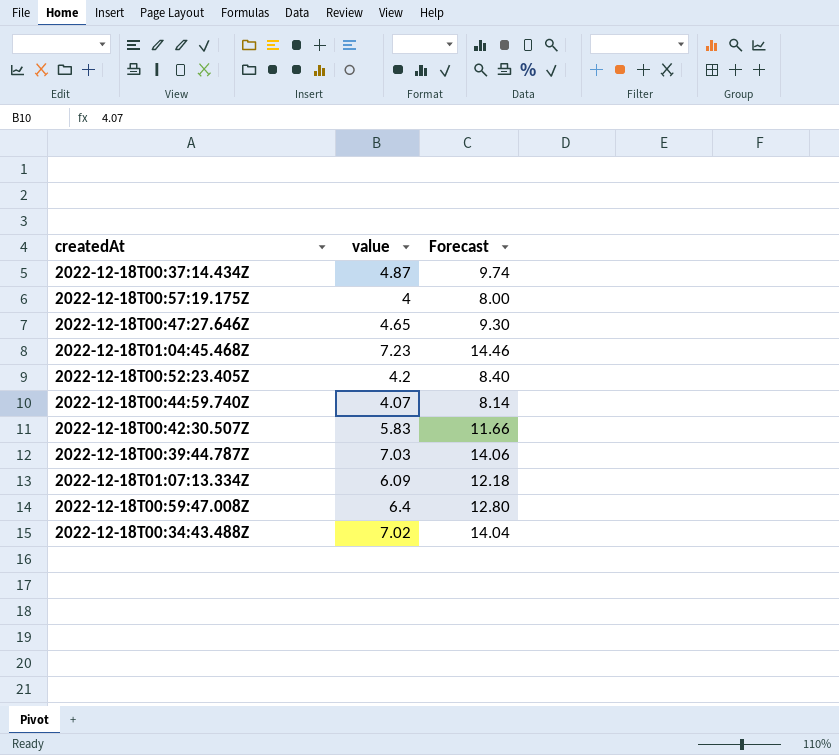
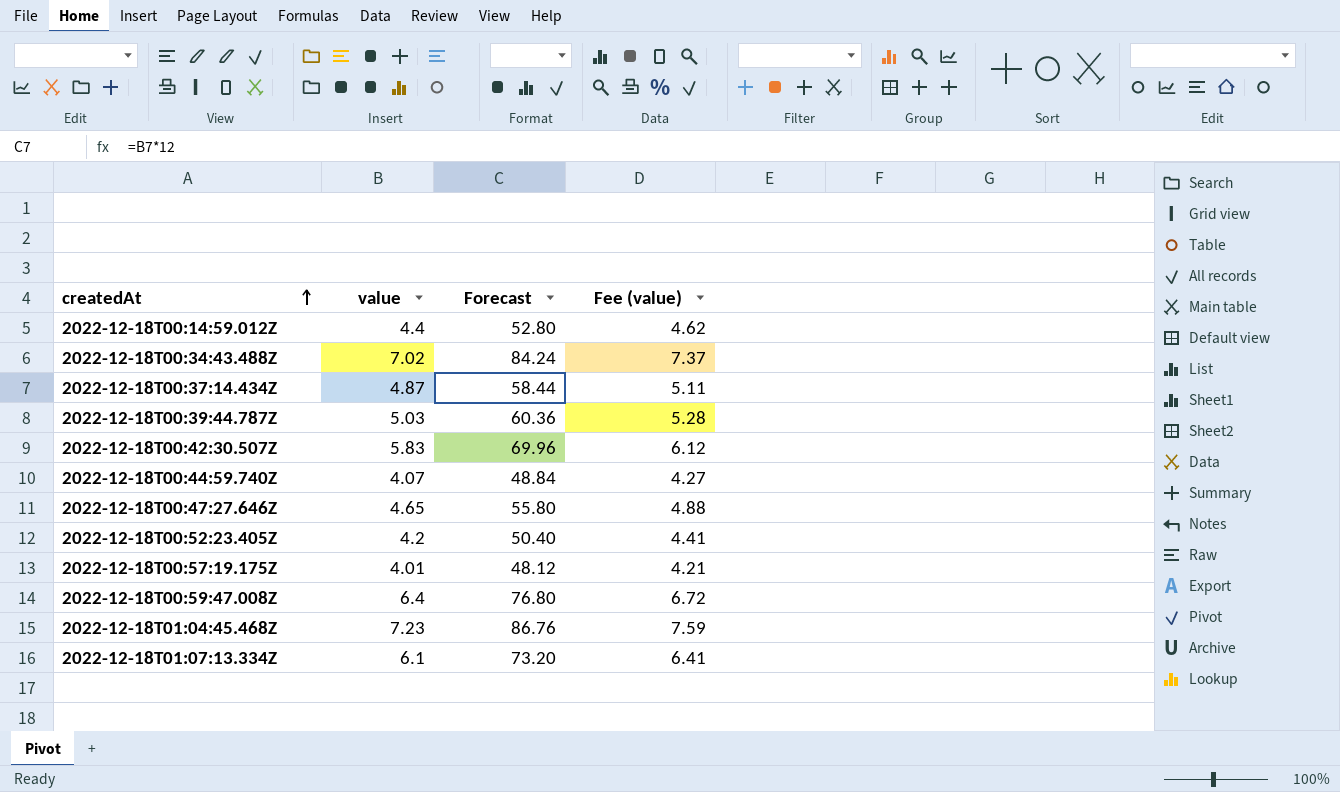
row order: none -> createdAt ascending
column Forecast | formula: [value] * 2 -> [value] * 12
column Fee (value) | formula: none -> [value] * 1.05
row 2022-12-18T00:14:59.012Z: none -> 4.4 | 52.80 | 4.62
2022-12-18T00:39:44.787Z | value: 7.03 -> 5.03
2022-12-18T00:57:19.175Z | value: 4 -> 4.01
2022-12-18T01:07:13.334Z | value: 6.09 -> 6.1

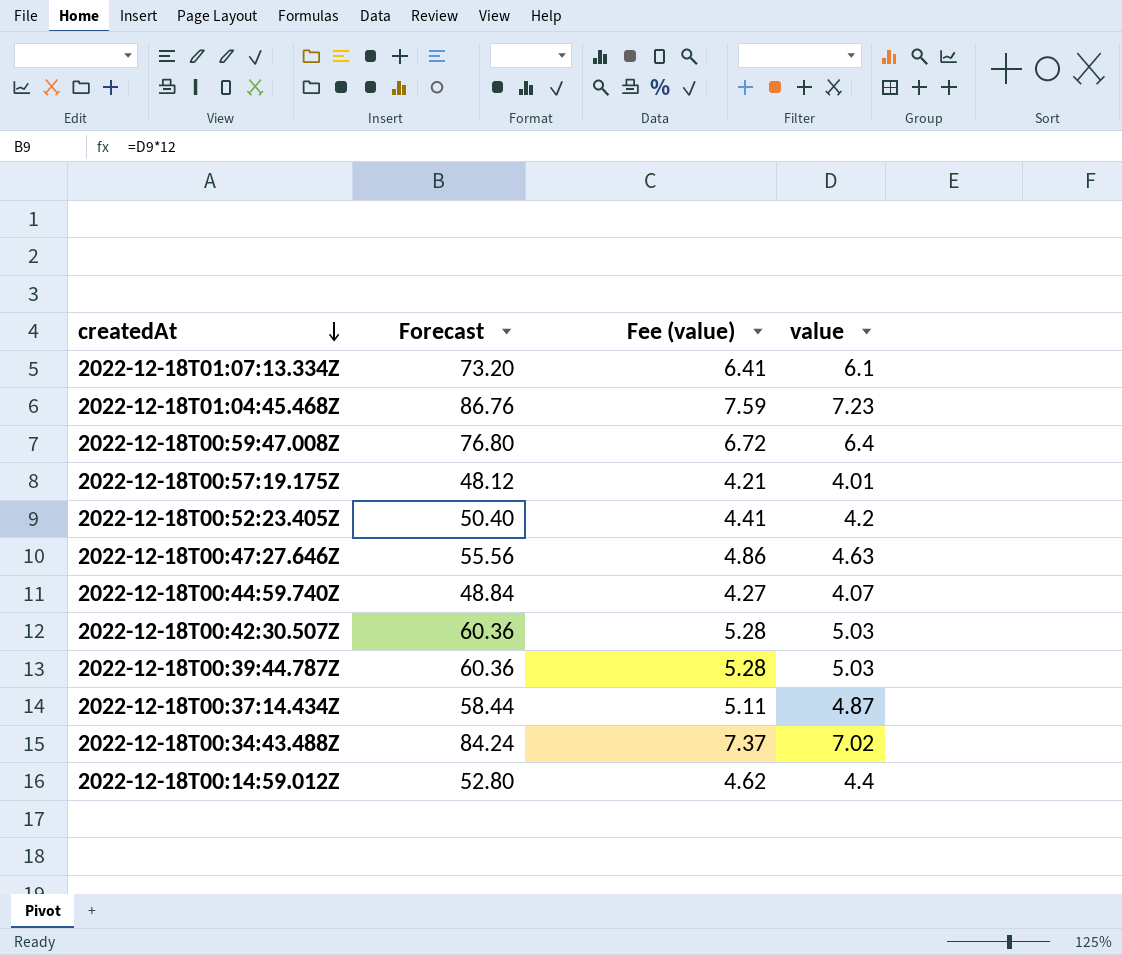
row order: createdAt ascending -> createdAt descending
column value | position: 2 -> 4
2022-12-18T00:47:27.646Z | Forecast: 55.80 -> 55.56
2022-12-18T00:47:27.646Z | Fee (value): 4.88 -> 4.86
2022-12-18T00:47:27.646Z | value: 4.65 -> 4.63
2022-12-18T00:42:30.507Z | Forecast: 69.96 -> 60.36
2022-12-18T00:42:30.507Z | Fee (value): 6.12 -> 5.28
2022-12-18T00:42:30.507Z | value: 5.83 -> 5.03

